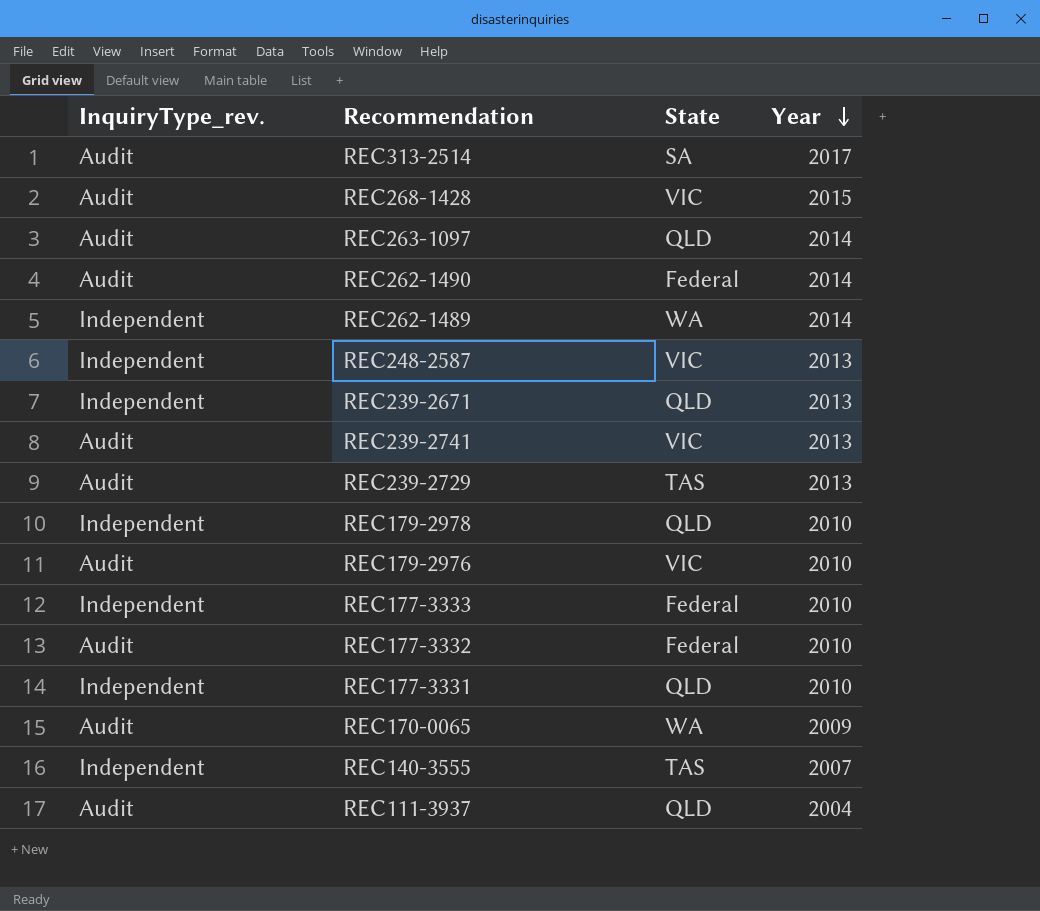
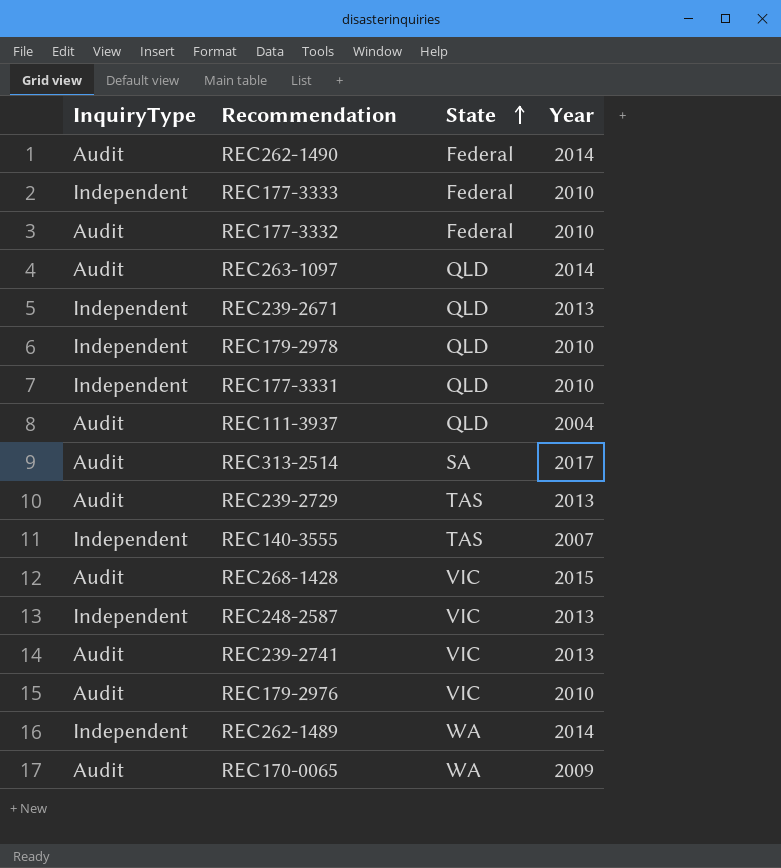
row order: Year descending -> State ascending
column name: InquiryType_rev. -> InquiryType

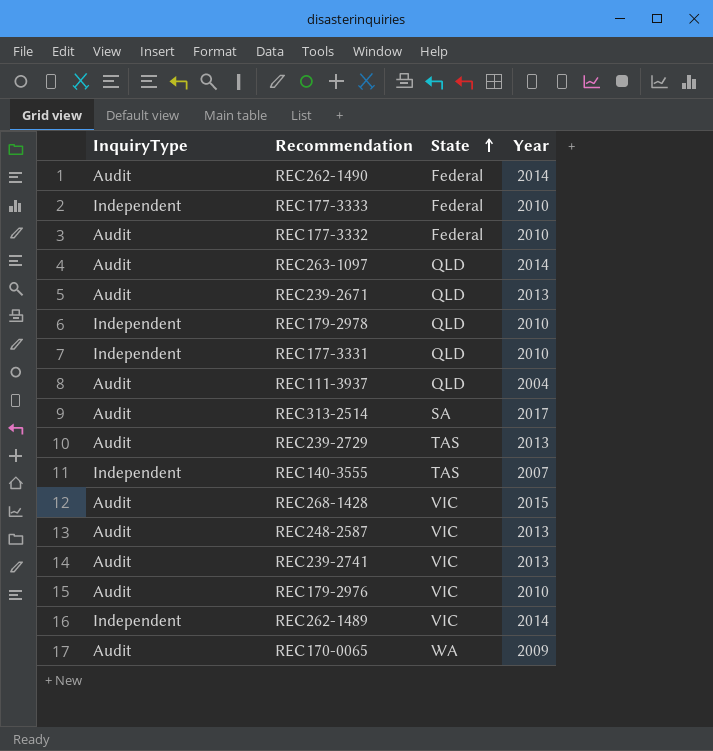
REC239-2671 | InquiryType: Independent -> Audit
REC248-2587 | InquiryType: Independent -> Audit
REC262-1489 | State: WA -> VIC

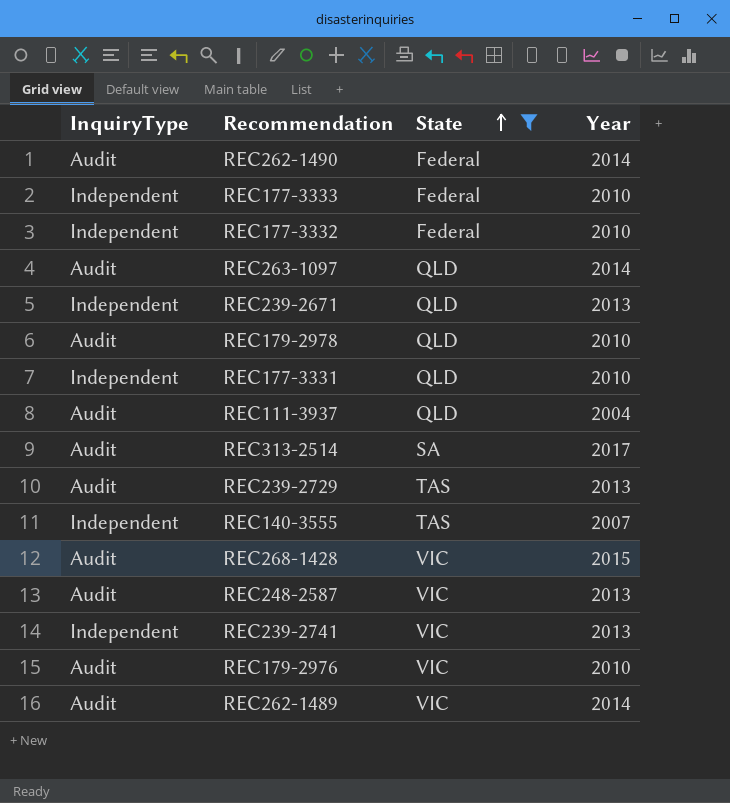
filter: none -> State != WA
REC177-3332 | InquiryType: Audit -> Independent
REC239-2671 | InquiryType: Audit -> Independent
REC179-2978 | InquiryType: Independent -> Audit
REC239-2741 | InquiryType: Audit -> Independent
REC262-1489 | InquiryType: Independent -> Audit

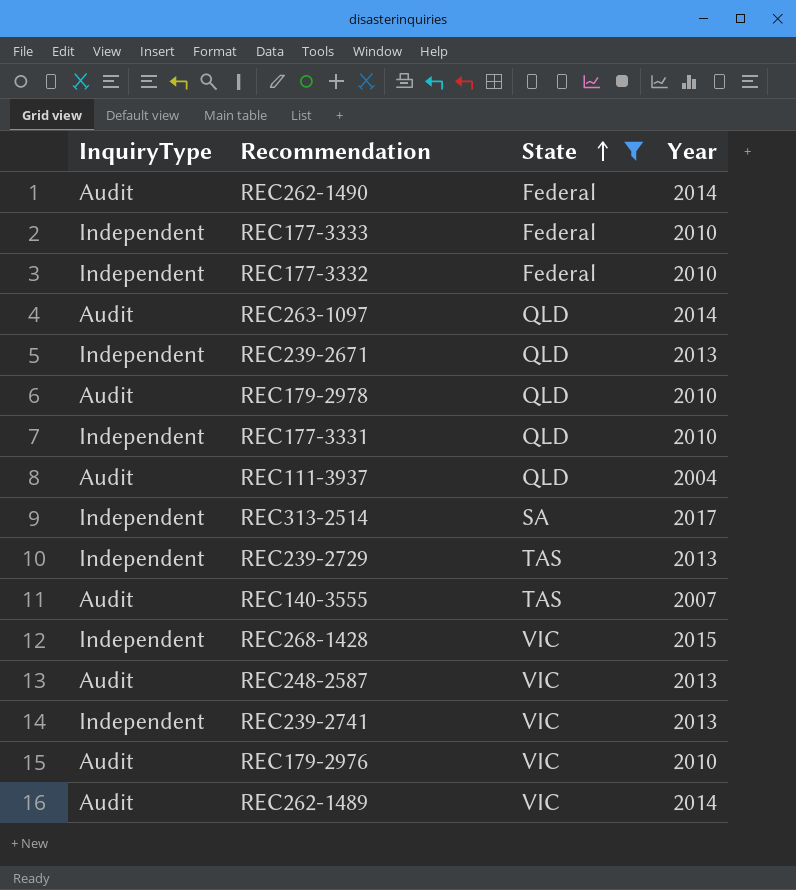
REC313-2514 | InquiryType: Audit -> Independent
REC239-2729 | InquiryType: Audit -> Independent
REC140-3555 | InquiryType: Independent -> Audit
REC268-1428 | InquiryType: Audit -> Independent

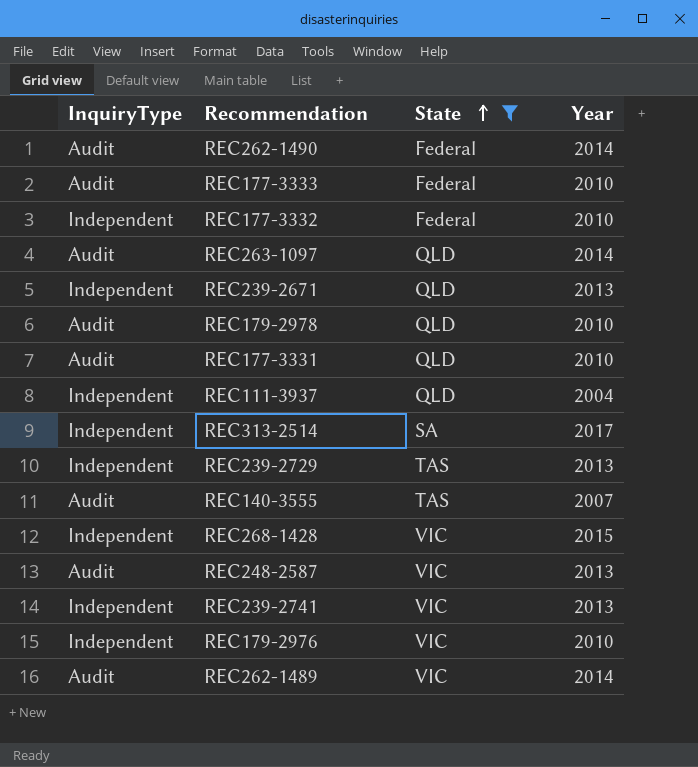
REC177-3333 | InquiryType: Independent -> Audit
REC177-3331 | InquiryType: Independent -> Audit
REC111-3937 | InquiryType: Audit -> Independent
REC179-2976 | InquiryType: Audit -> Independent

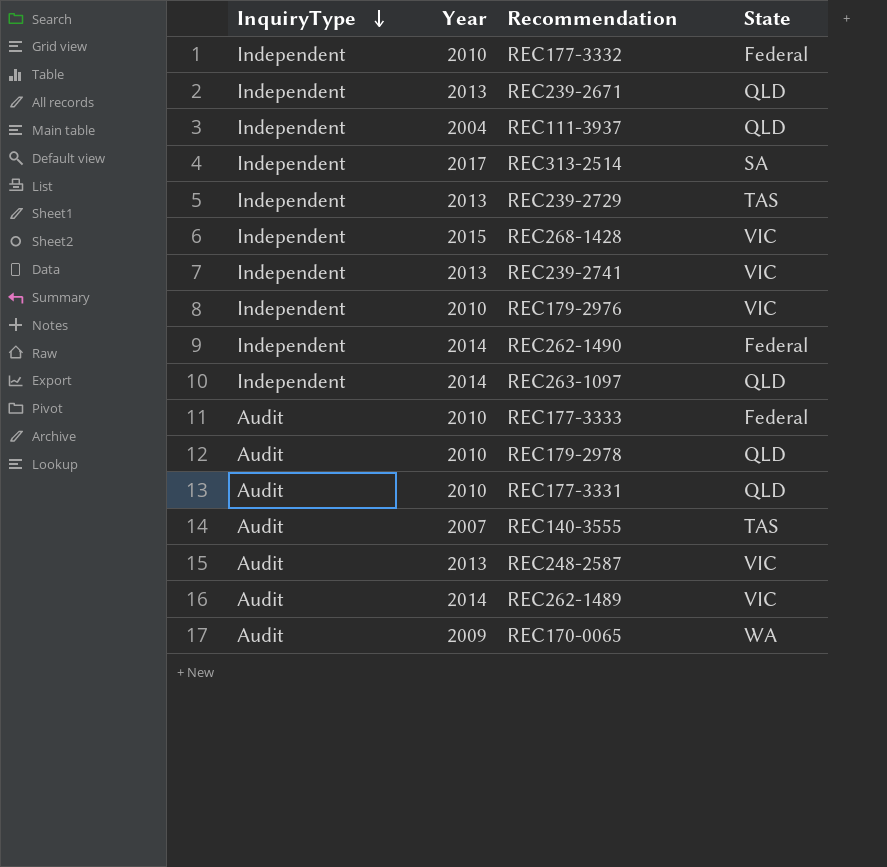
filter: State != WA -> none
row order: State ascending -> InquiryType descending
column Year | position: 4 -> 2
REC262-1490 | InquiryType: Audit -> Independent
REC263-1097 | InquiryType: Audit -> Independent

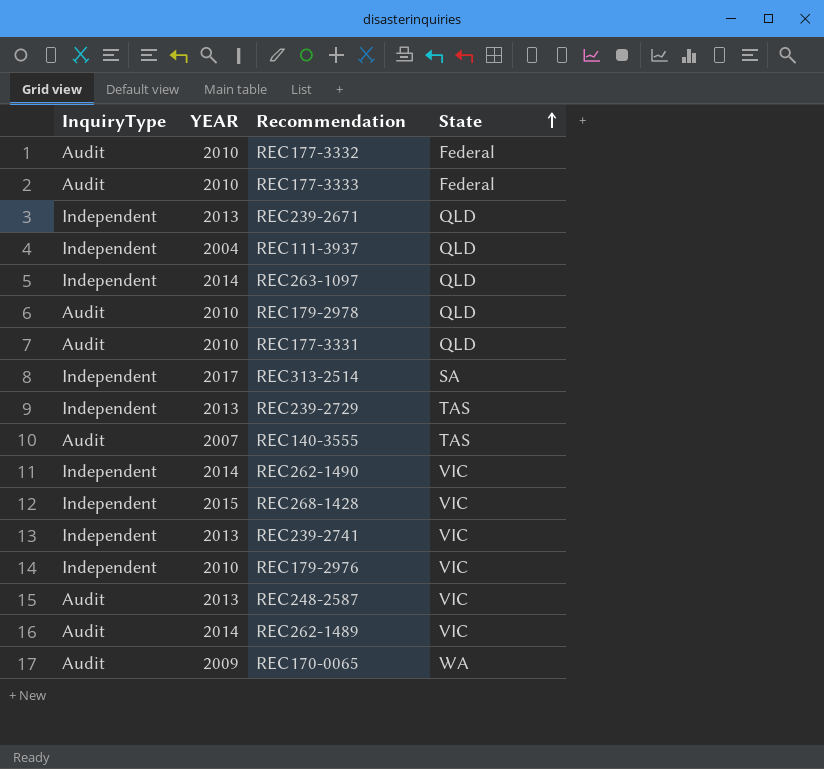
row order: InquiryType descending -> State ascending
column name: Year -> YEAR
REC177-3332 | InquiryType: Independent -> Audit
REC262-1490 | State: Federal -> VIC

